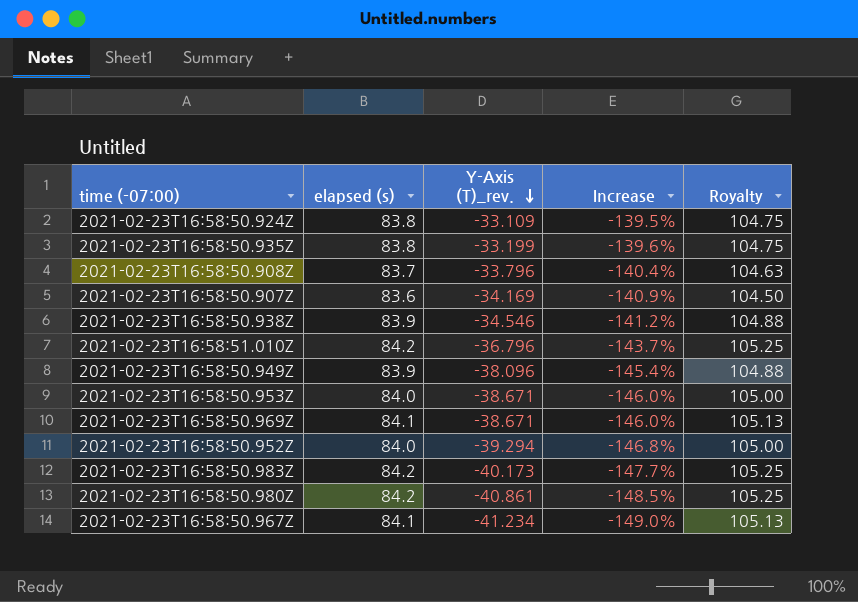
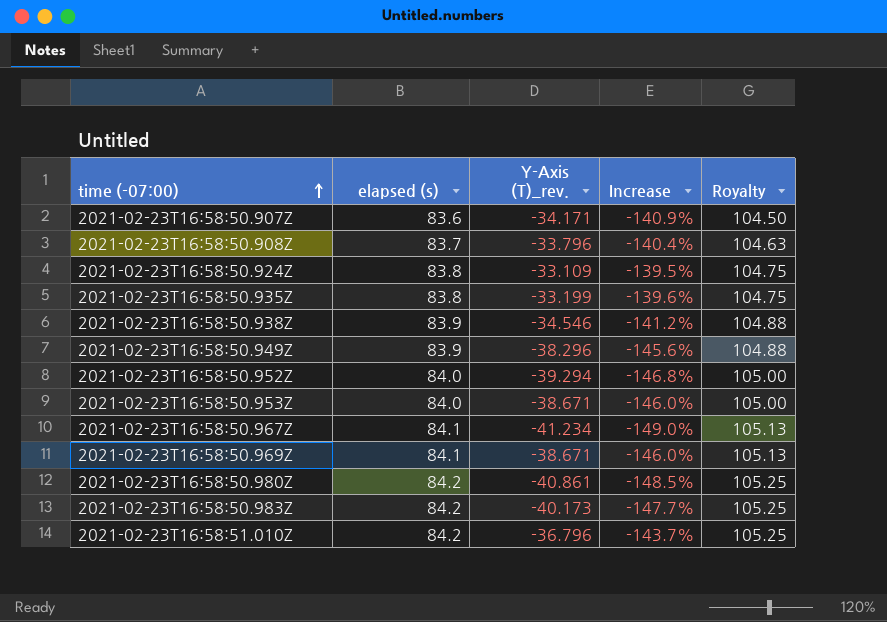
row order: Y-Axis (T)_rev. descending -> time (-07:00) ascending
2021-02-23T16:58:50.907Z | Y-Axis (T)_rev.: -34.169 -> -34.171
2021-02-23T16:58:50.949Z | Y-Axis (T)_rev.: -38.096 -> -38.296
2021-02-23T16:58:50.949Z | Increase: -145.4% -> -145.6%

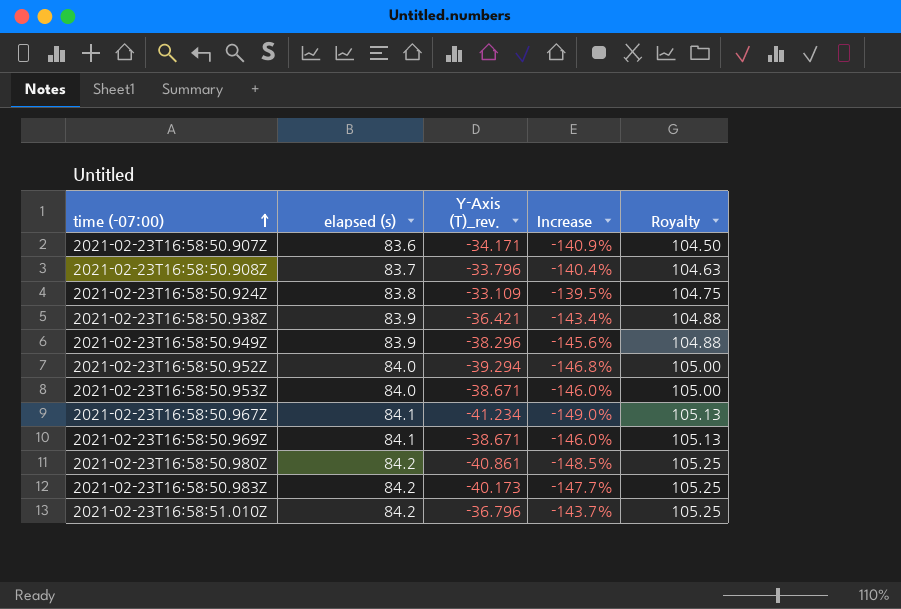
row 2021-02-23T16:58:50.935Z: 83.8 | -33.199 | -139.6% | 104.75 -> none
2021-02-23T16:58:50.938Z | Y-Axis (T)_rev.: -34.546 -> -36.421
2021-02-23T16:58:50.938Z | Increase: -141.2% -> -143.4%

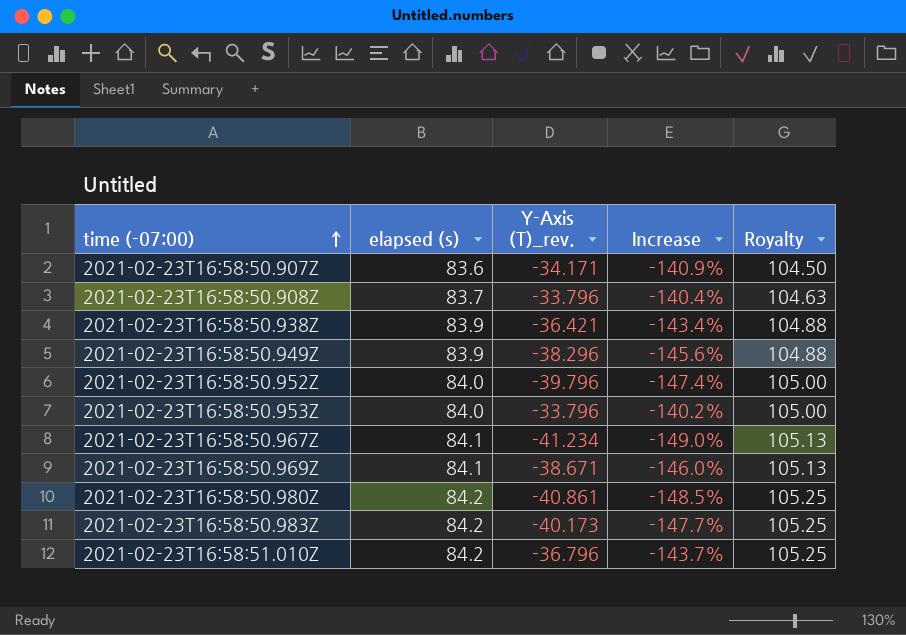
row 2021-02-23T16:58:50.924Z: 83.8 | -33.109 | -139.5% | 104.75 -> none
2021-02-23T16:58:50.952Z | Y-Axis (T)_rev.: -39.294 -> -39.796
2021-02-23T16:58:50.952Z | Increase: -146.8% -> -147.4%
2021-02-23T16:58:50.953Z | Y-Axis (T)_rev.: -38.671 -> -33.796
2021-02-23T16:58:50.953Z | Increase: -146.0% -> -140.2%

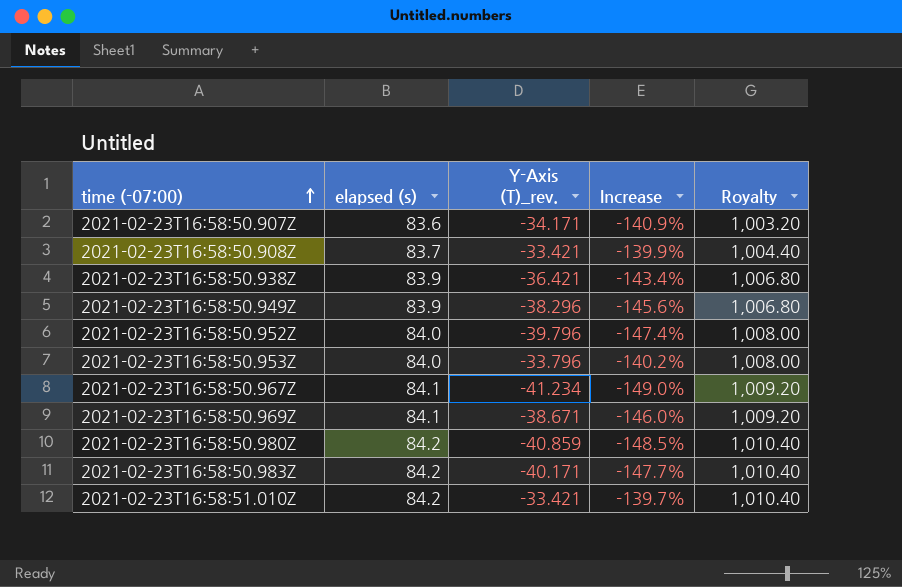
column Royalty | formula: [elapsed (s)] * 1.25 -> [elapsed (s)] * 12
2021-02-23T16:58:50.908Z | Y-Axis (T)_rev.: -33.796 -> -33.421
2021-02-23T16:58:50.908Z | Increase: -140.4% -> -139.9%
2021-02-23T16:58:50.980Z | Y-Axis (T)_rev.: -40.861 -> -40.859
2021-02-23T16:58:50.983Z | Y-Axis (T)_rev.: -40.173 -> -40.171
2021-02-23T16:58:51.010Z | Y-Axis (T)_rev.: -36.796 -> -33.421
2021-02-23T16:58:51.010Z | Increase: -143.7% -> -139.7%

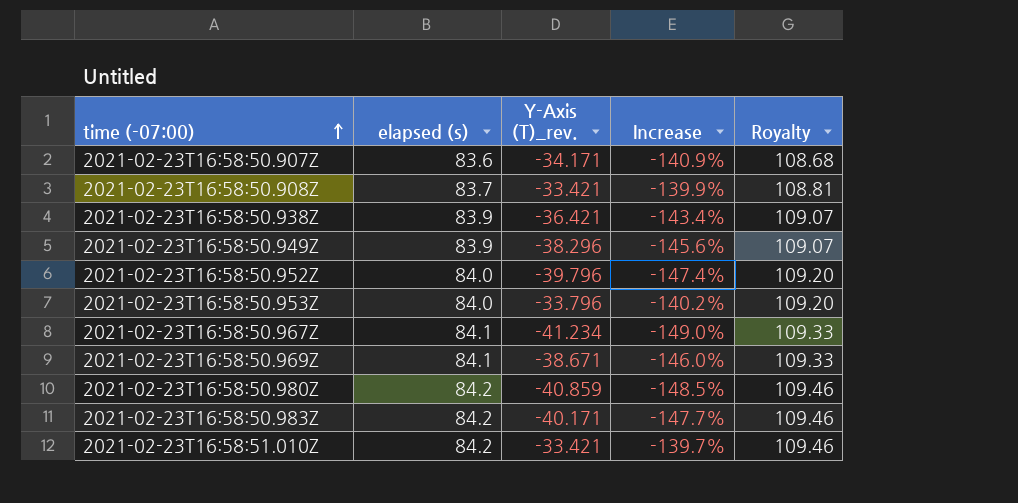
column Royalty | formula: [elapsed (s)] * 12 -> [elapsed (s)] * 1.3

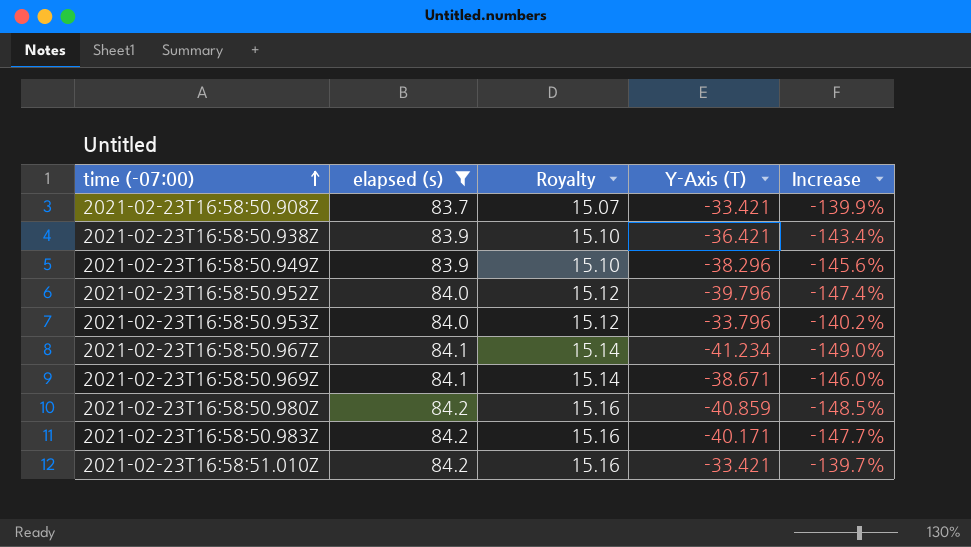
filter: none -> elapsed (s) != 83.6
column Royalty | formula: [elapsed (s)] * 1.3 -> [elapsed (s)] * 0.18
column Royalty | position: 5 -> 3
column name: Y-Axis (T)_rev. -> Y-Axis (T)

